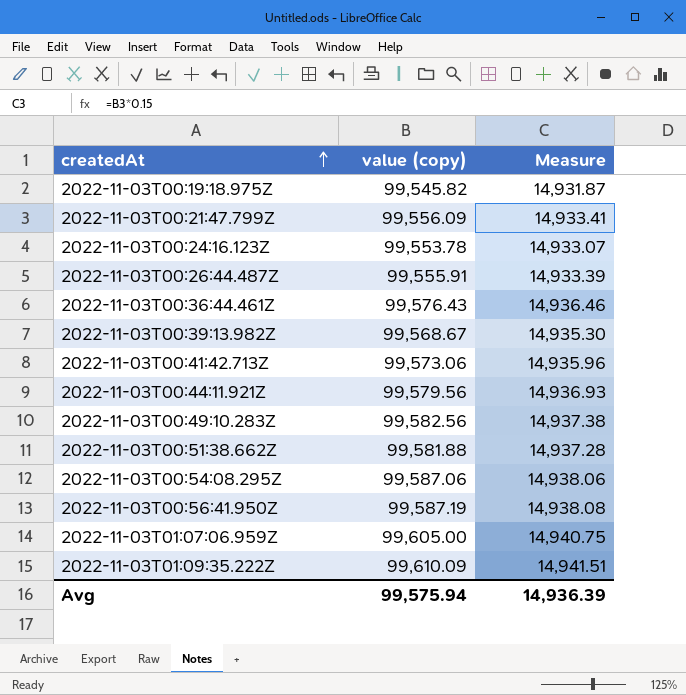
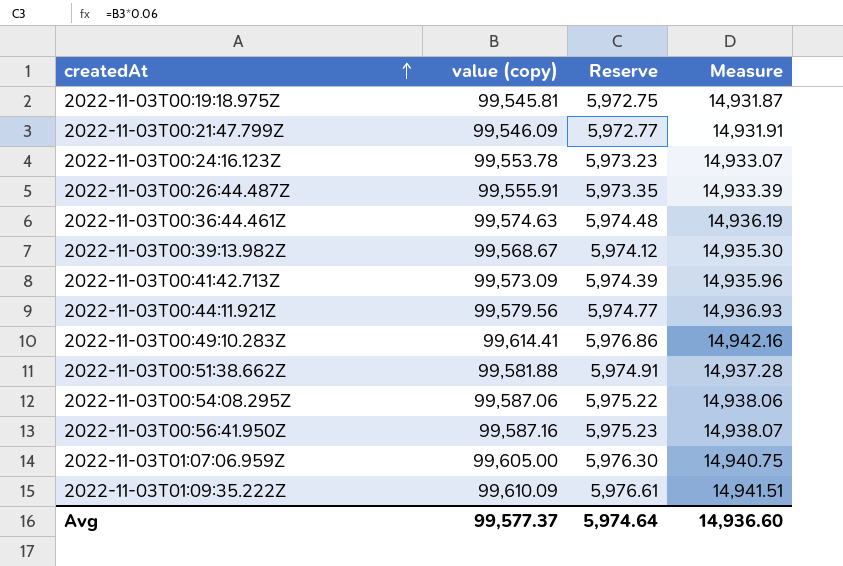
column Reserve | formula: none -> [value (copy)] * 0.06
2022-11-03T00:19:18.975Z | value (copy): 99,545.82 -> 99,545.81
2022-11-03T00:21:47.799Z | value (copy): 99,556.09 -> 99,546.09
2022-11-03T00:21:47.799Z | Measure: 14,933.41 -> 14,931.91
2022-11-03T00:36:44.461Z | value (copy): 99,576.43 -> 99,574.63
2022-11-03T00:36:44.461Z | Measure: 14,936.46 -> 14,936.19
2022-11-03T00:41:42.713Z | value (copy): 99,573.06 -> 99,573.09
2022-11-03T00:49:10.283Z | value (copy): 99,582.56 -> 99,614.41
2022-11-03T00:49:10.283Z | Measure: 14,937.38 -> 14,942.16
2022-11-03T00:56:41.950Z | value (copy): 99,587.19 -> 99,587.16
2022-11-03T00:56:41.950Z | Measure: 14,938.08 -> 14,938.07
Avg | value (copy): 99,575.94 -> 99,577.37
Avg | Measure: 14,936.39 -> 14,936.60

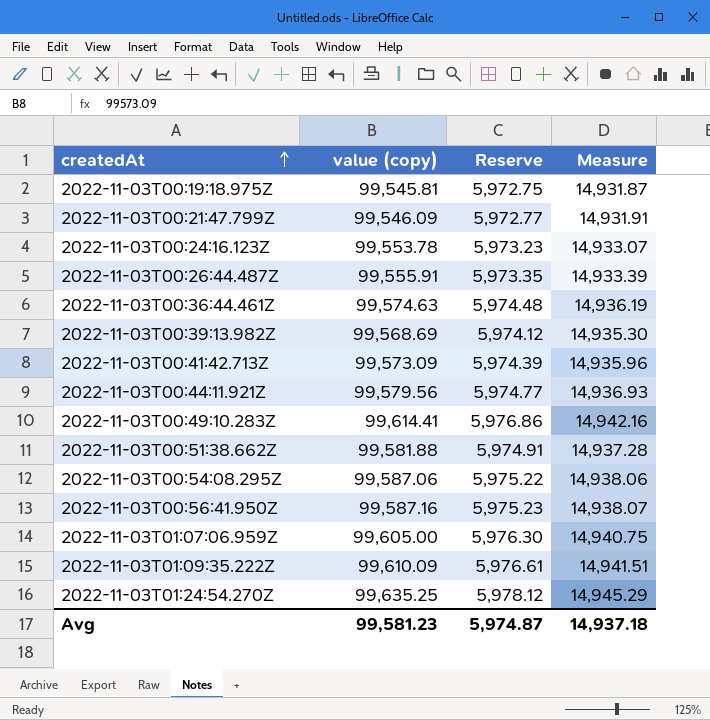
2022-11-03T00:39:13.982Z | value (copy): 99,568.67 -> 99,568.69
row 2022-11-03T01:24:54.270Z: none -> 99,635.25 | 5,978.12 | 14,945.29
Avg | value (copy): 99,577.37 -> 99,581.23
Avg | Reserve: 5,974.64 -> 5,974.87
Avg | Measure: 14,936.60 -> 14,937.18

